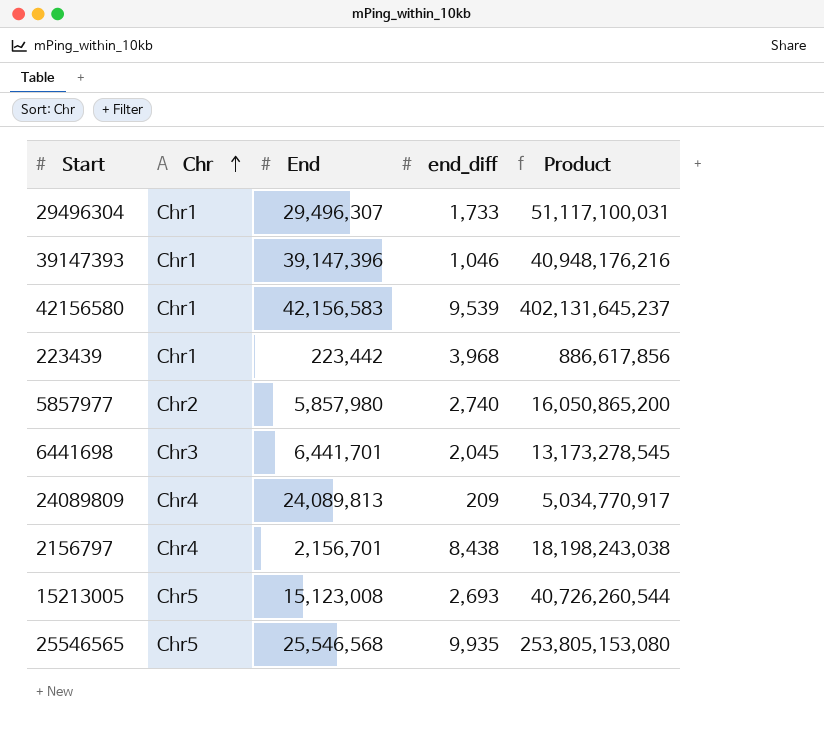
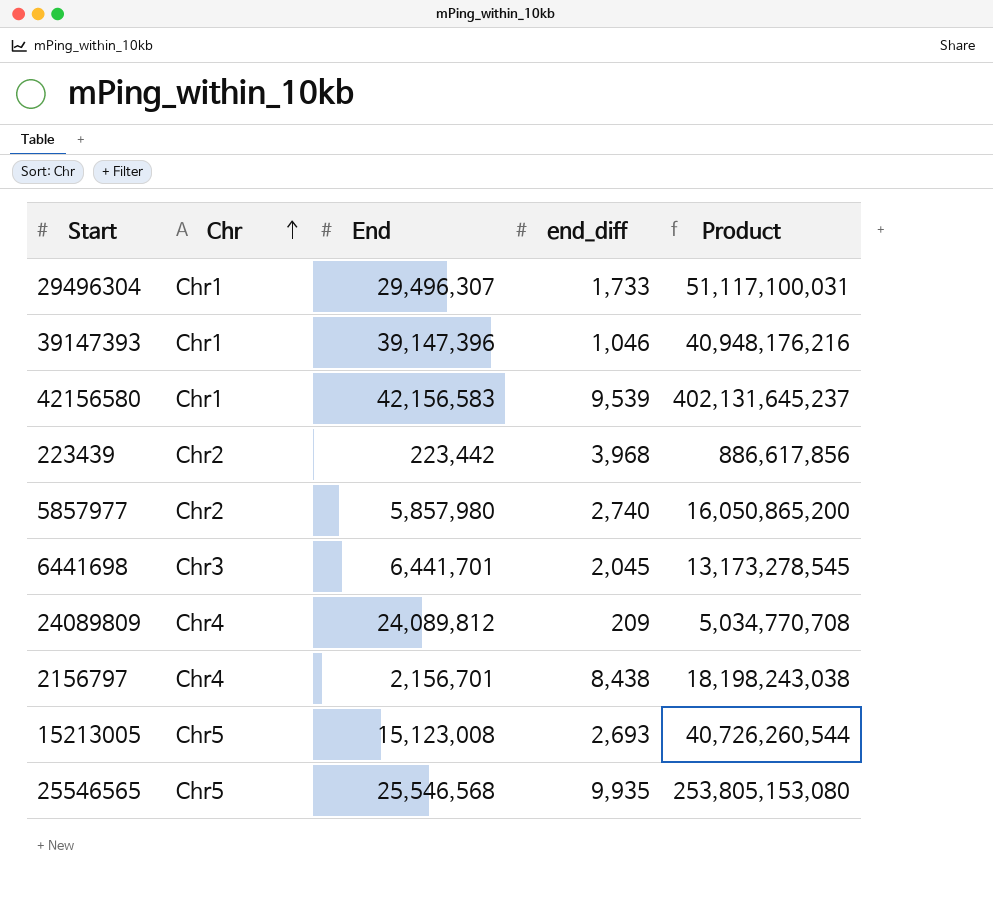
223439 | Chr: Chr1 -> Chr2
24089809 | End: 24,089,813 -> 24,089,812
24089809 | Product: 5,034,770,917 -> 5,034,770,708

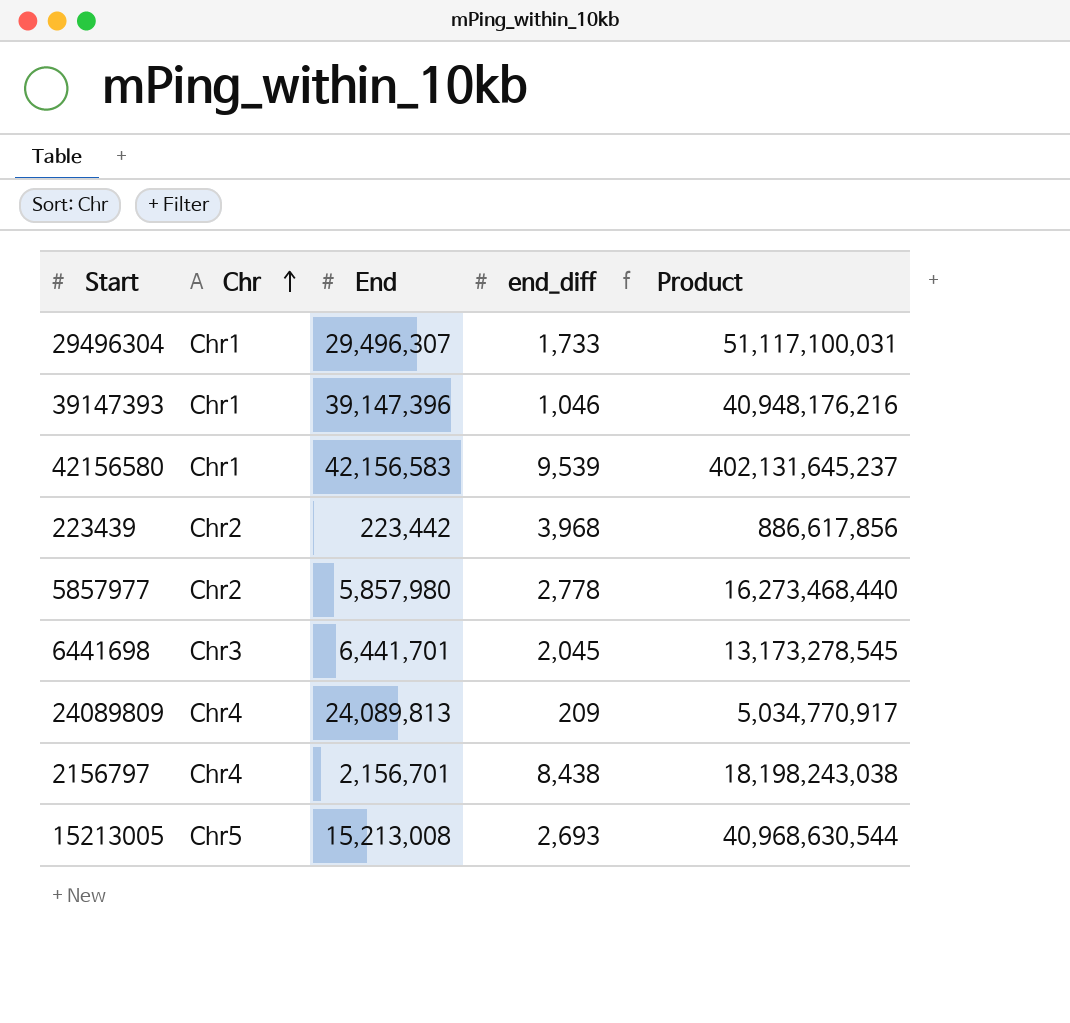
row 25546565: Chr5 | 25,546,568 | 9,935 | 253,805,153,080 -> none
5857977 | end_diff: 2,740 -> 2,778
5857977 | Product: 16,050,865,200 -> 16,273,468,440
24089809 | End: 24,089,812 -> 24,089,813
24089809 | Product: 5,034,770,708 -> 5,034,770,917
15213005 | End: 15,123,008 -> 15,213,008
15213005 | Product: 40,726,260,544 -> 40,968,630,544

